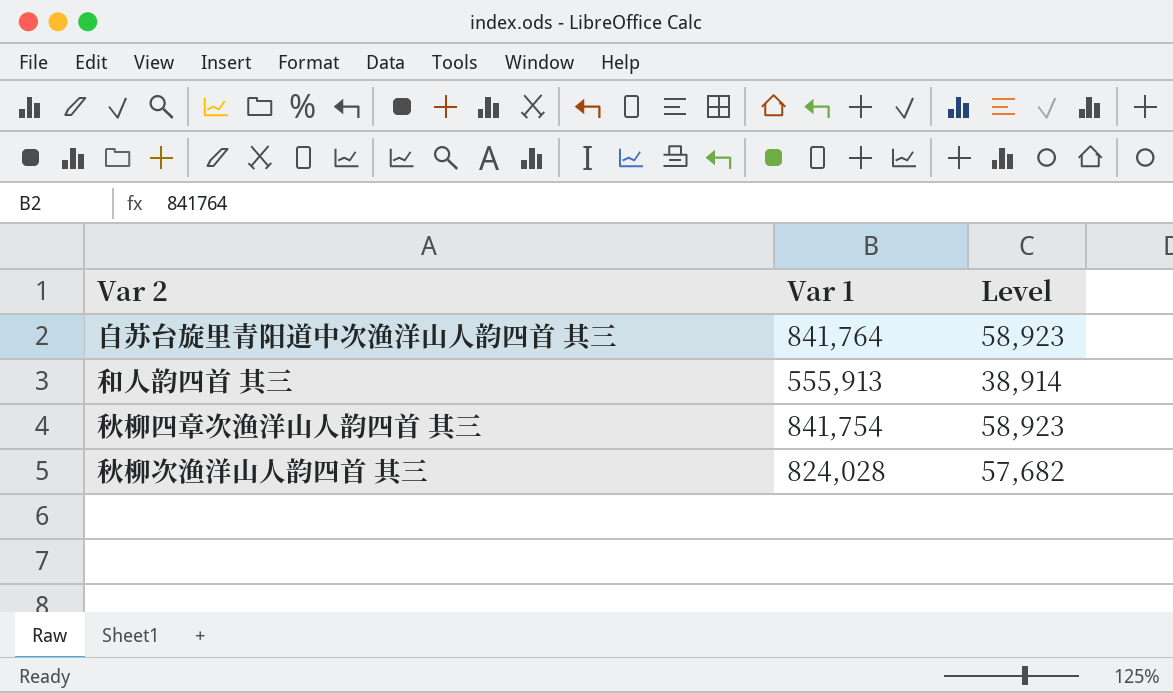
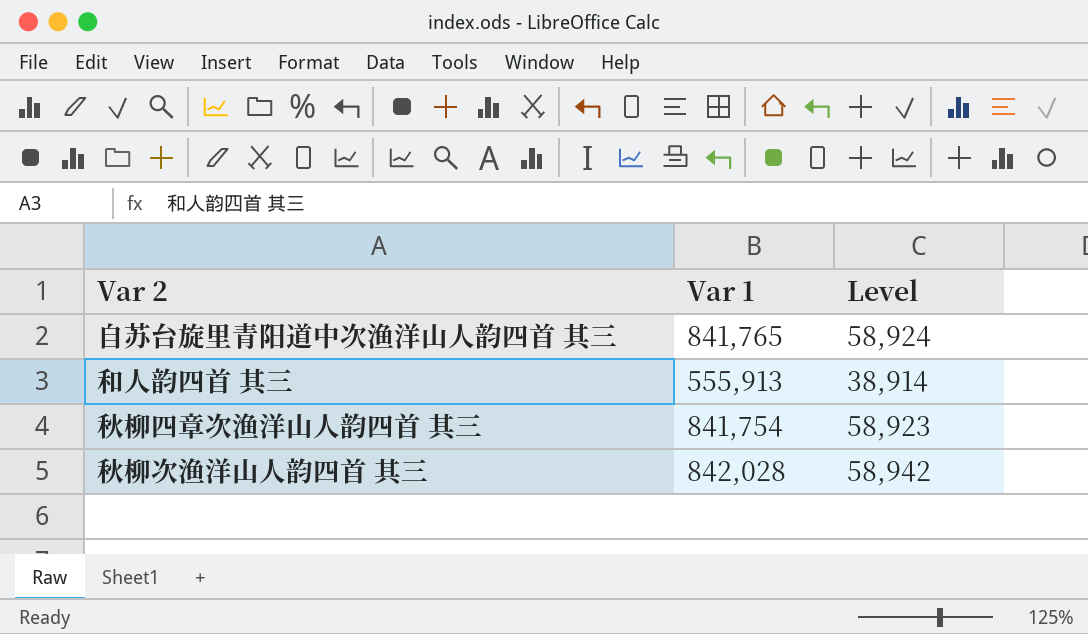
自苏台旋里青阳道中次渔洋山人韵四首 其三 | Var 1: 841,764 -> 841,765
自苏台旋里青阳道中次渔洋山人韵四首 其三 | Level: 58,923 -> 58,924
秋柳次渔洋山人韵四首 其三 | Var 1: 824,028 -> 842,028
秋柳次渔洋山人韵四首 其三 | Level: 57,682 -> 58,942

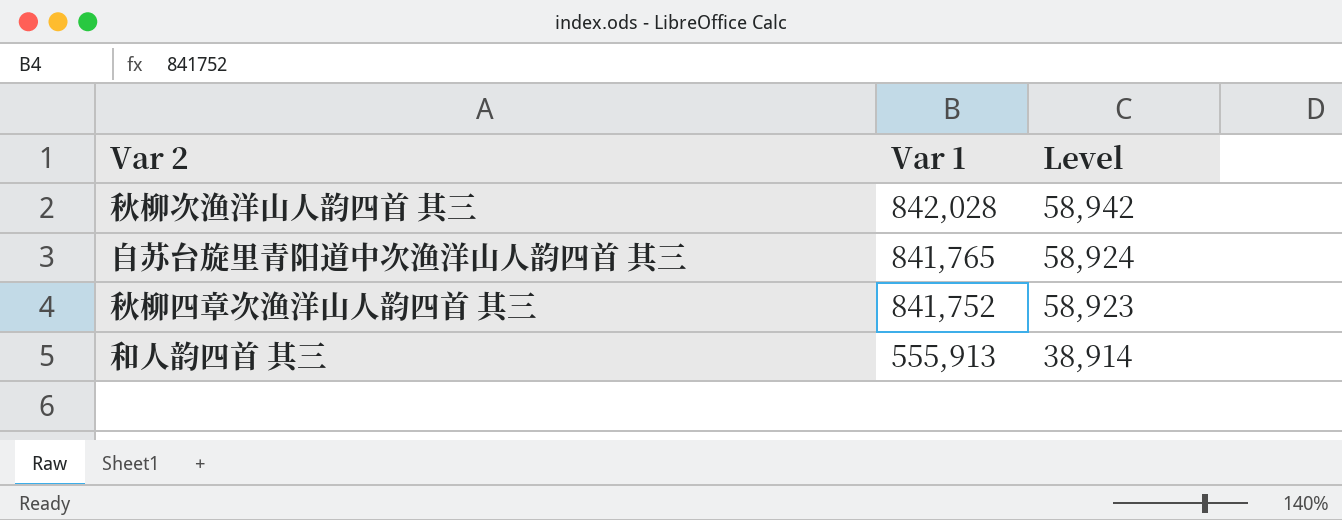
row order: none -> Var 1 descending
秋柳四章次渔洋山人韵四首 其三 | Var 1: 841,754 -> 841,752

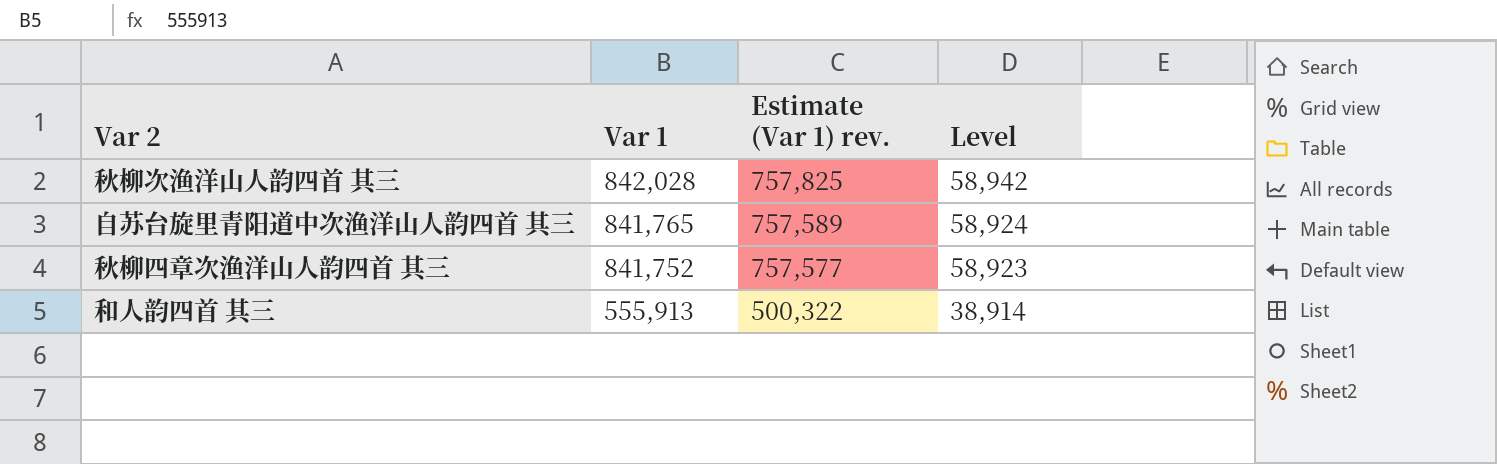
column Estimate (Var 1) rev. | formula: none -> [Var 1] * 0.9

